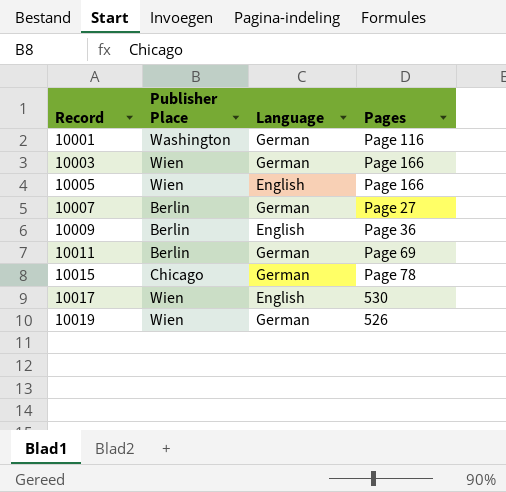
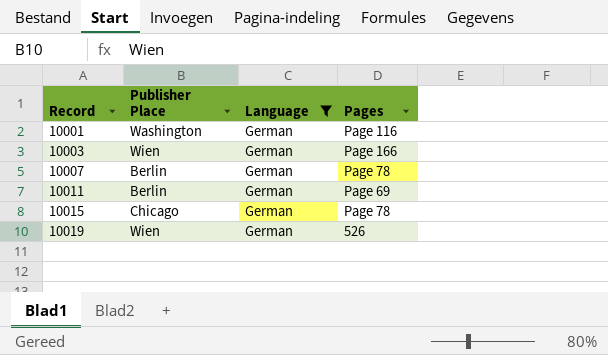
filter: none -> Language = German
10007 | Pages: Page 27 -> Page 78

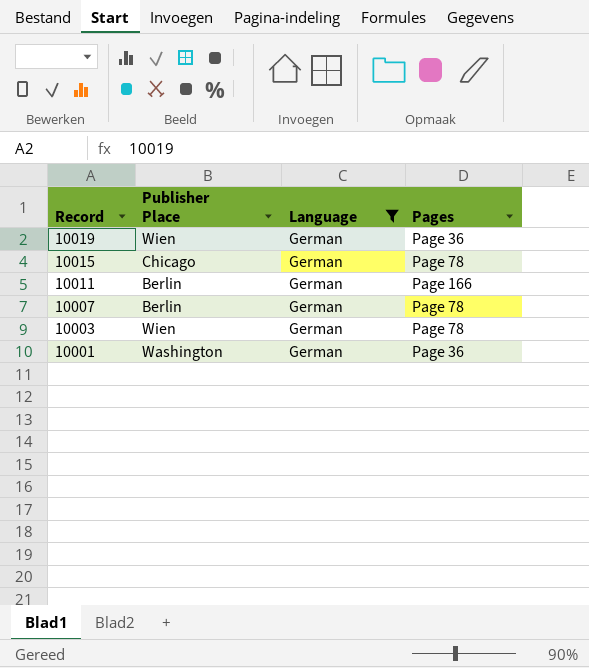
row order: Record ascending -> Record descending
10019 | Pages: 526 -> Page 36
10011 | Pages: Page 69 -> Page 166
10003 | Pages: Page 166 -> Page 78
10001 | Pages: Page 116 -> Page 36

